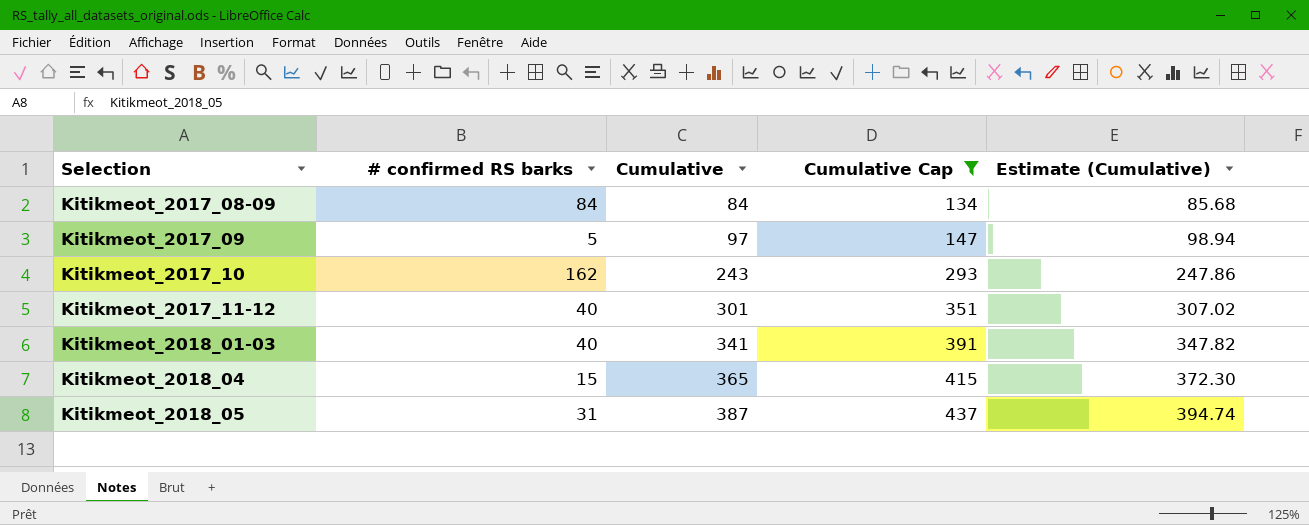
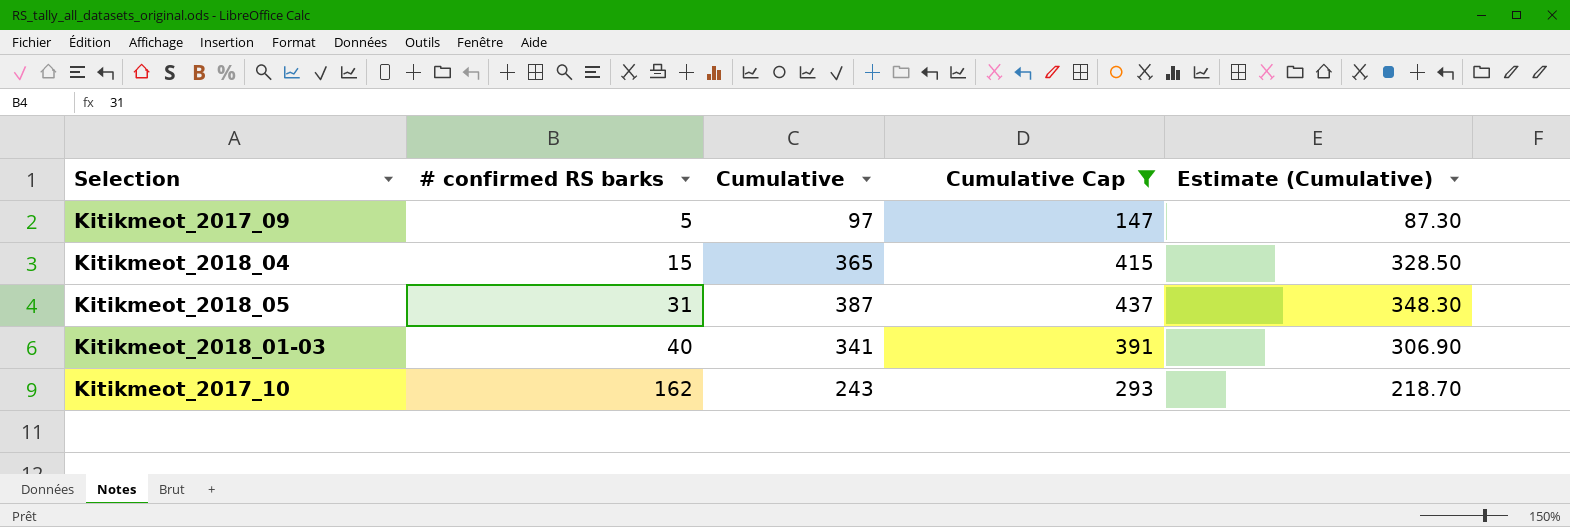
row order: Selection ascending -> # confirmed RS barks ascending
column Estimate (Cumulative) | formula: [Cumulative] * 1.02 -> [Cumulative] * 0.9
row Kitikmeot_2017_08-09: 84 | 84 | 134 | 85.68 -> none
row Kitikmeot_2017_11-12: 40 | 301 | 351 | 307.02 -> none

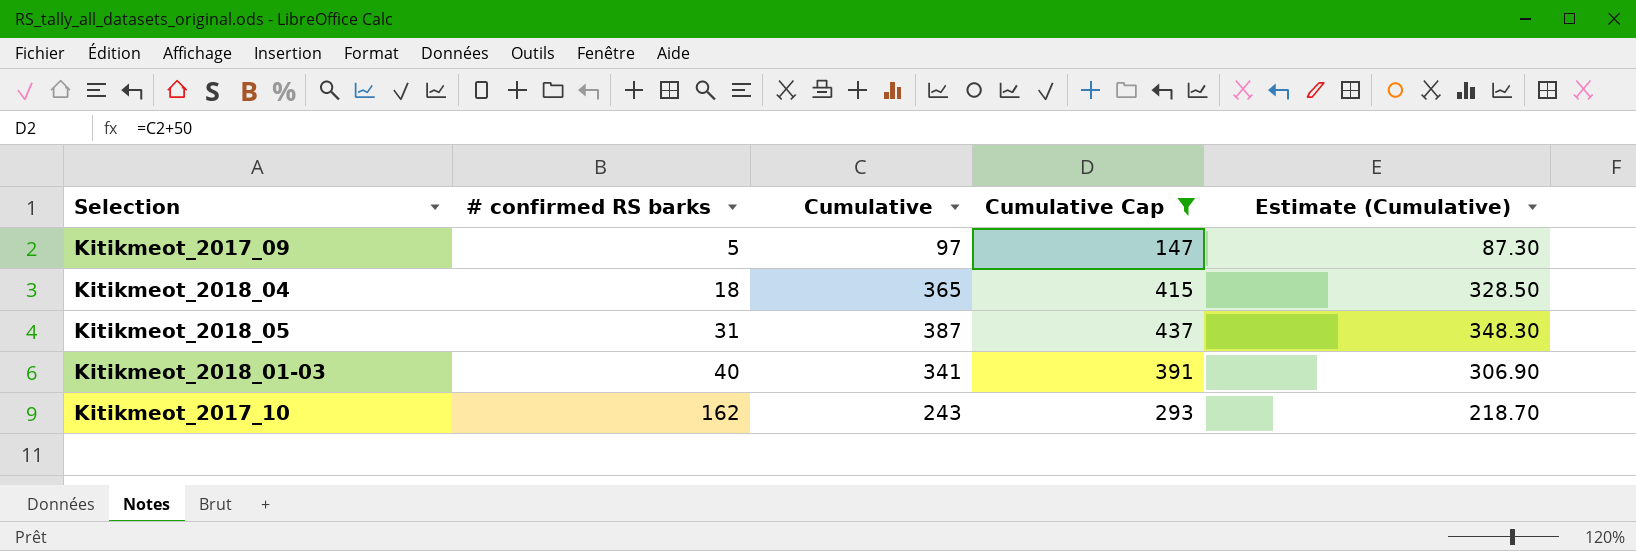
Kitikmeot_2018_04 | # confirmed RS barks: 15 -> 18

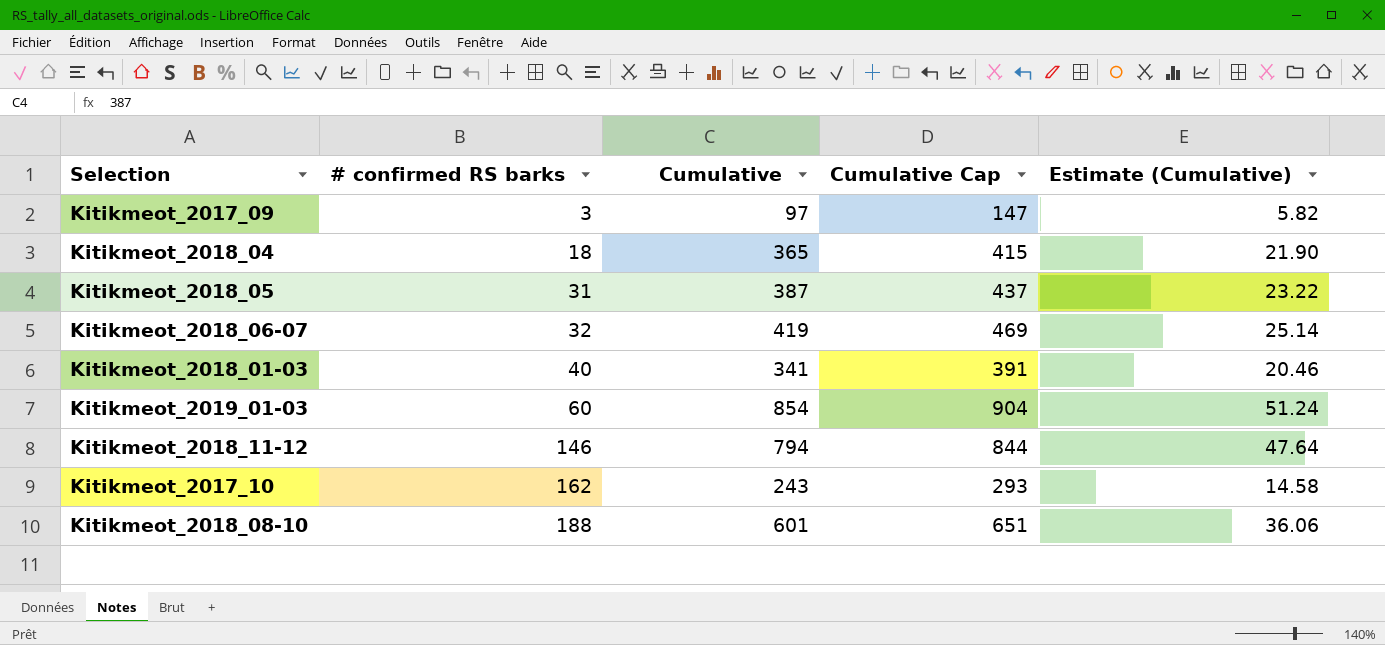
filter: Cumulative Cap <= 437 -> none
column Estimate (Cumulative) | formula: [Cumulative] * 0.9 -> [Cumulative] * 0.06
Kitikmeot_2017_09 | # confirmed RS barks: 5 -> 3

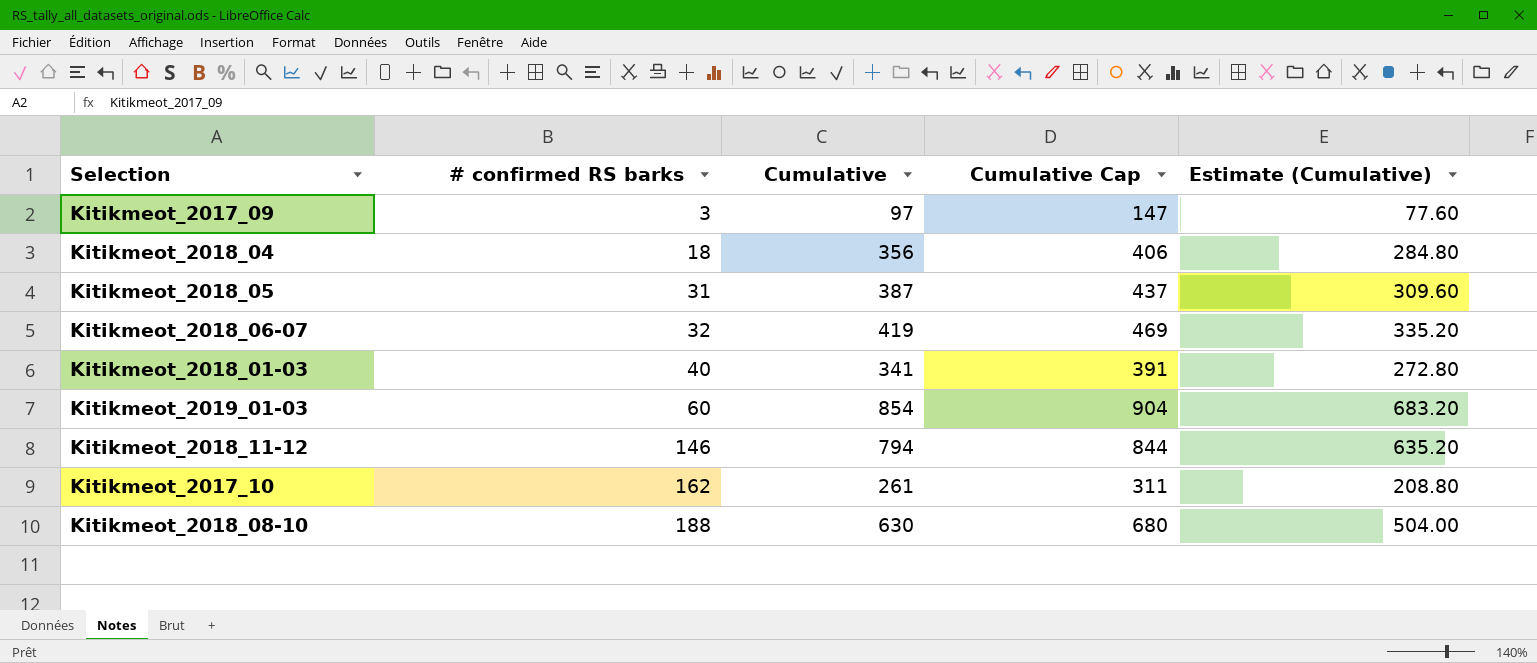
column Estimate (Cumulative) | formula: [Cumulative] * 0.06 -> [Cumulative] * 0.8
Kitikmeot_2018_04 | Cumulative: 365 -> 356
Kitikmeot_2018_04 | Cumulative Cap: 415 -> 406
Kitikmeot_2017_10 | Cumulative: 243 -> 261
Kitikmeot_2017_10 | Cumulative Cap: 293 -> 311
Kitikmeot_2018_08-10 | Cumulative: 601 -> 630
Kitikmeot_2018_08-10 | Cumulative Cap: 651 -> 680

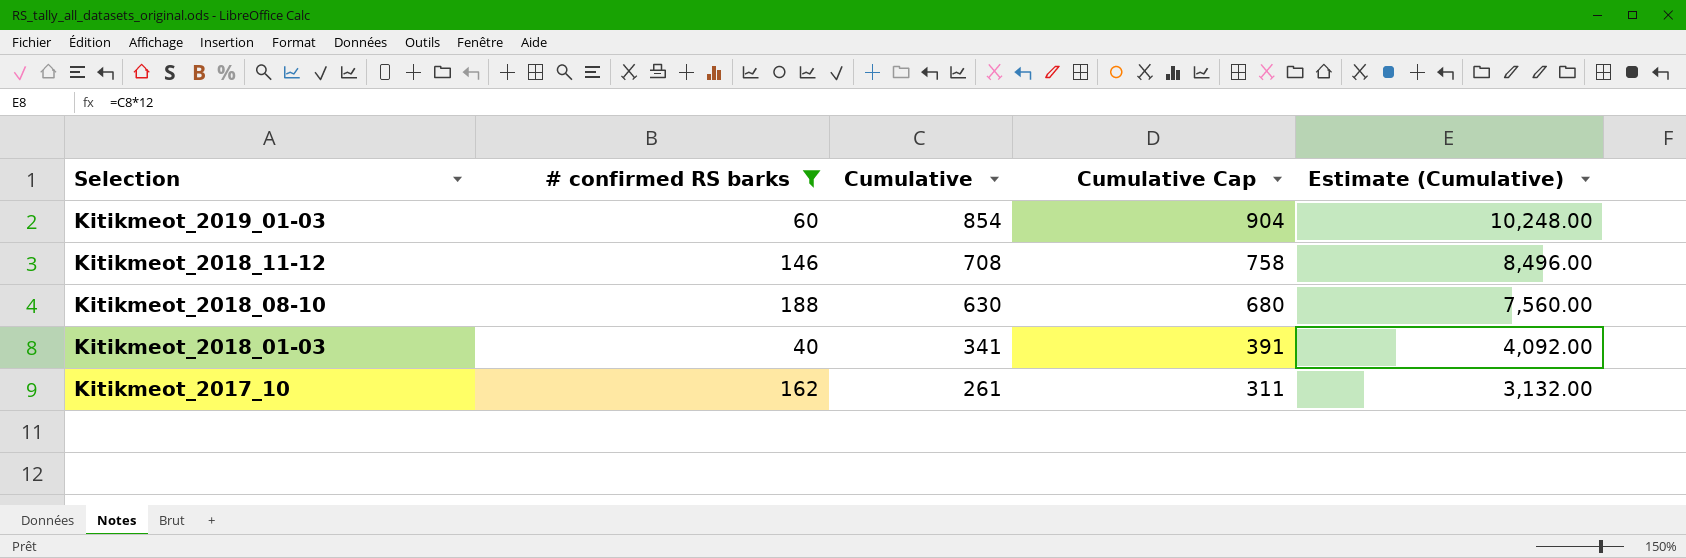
filter: none -> # confirmed RS barks >= 40
row order: # confirmed RS barks ascending -> Selection descending
column Estimate (Cumulative) | formula: [Cumulative] * 0.8 -> [Cumulative] * 12
Kitikmeot_2018_11-12 | Cumulative: 794 -> 708
Kitikmeot_2018_11-12 | Cumulative Cap: 844 -> 758

